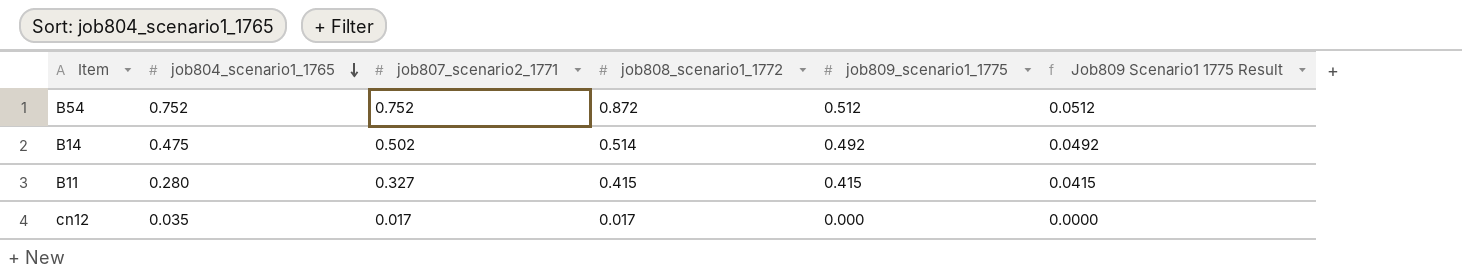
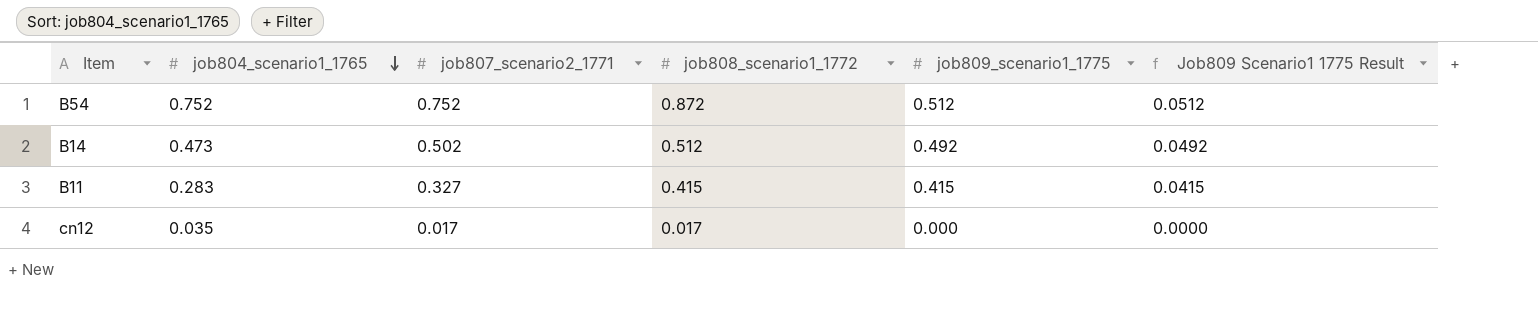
B14 | job804_scenario1_1765: 0.475 -> 0.473
B14 | job808_scenario1_1772: 0.514 -> 0.512
B11 | job804_scenario1_1765: 0.280 -> 0.283

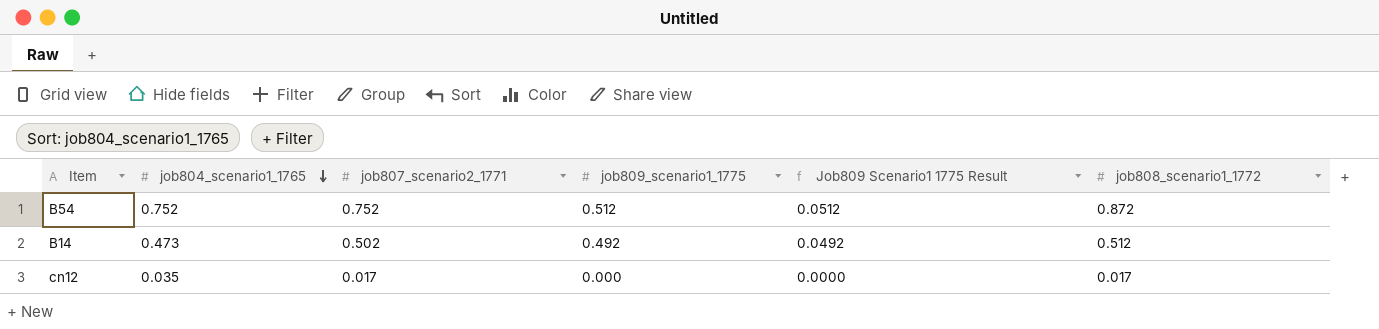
column job808_scenario1_1772 | position: 4 -> 6
row B11: 0.283 | 0.327 | 0.415 | 0.415 | 0.0415 -> none

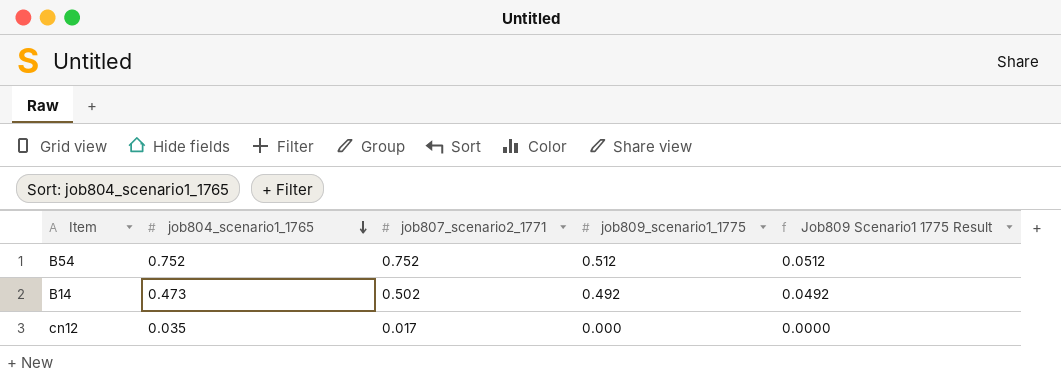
column job808_scenario1_1772 | position: 6 -> none

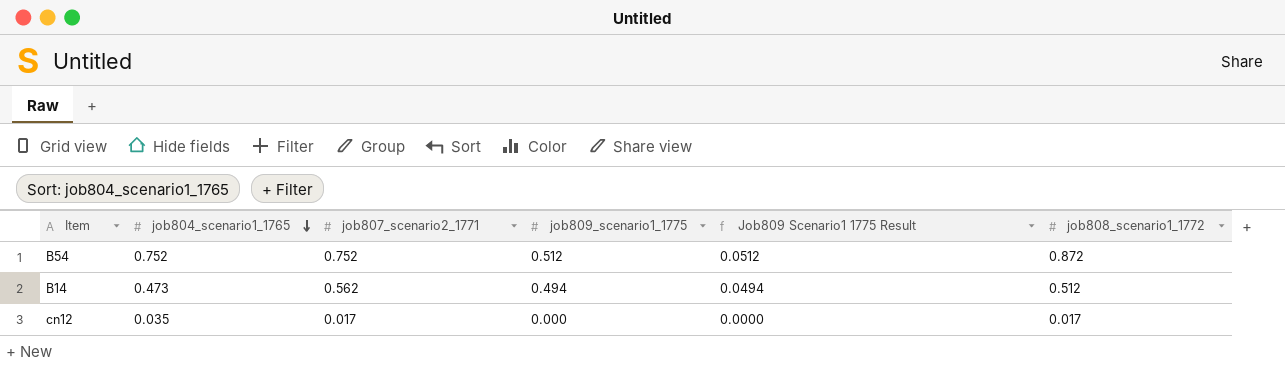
column job808_scenario1_1772 | position: none -> 6
B14 | job807_scenario2_1771: 0.502 -> 0.562
B14 | job809_scenario1_1775: 0.492 -> 0.494
B14 | Job809 Scenario1 1775 Result: 0.0492 -> 0.0494

